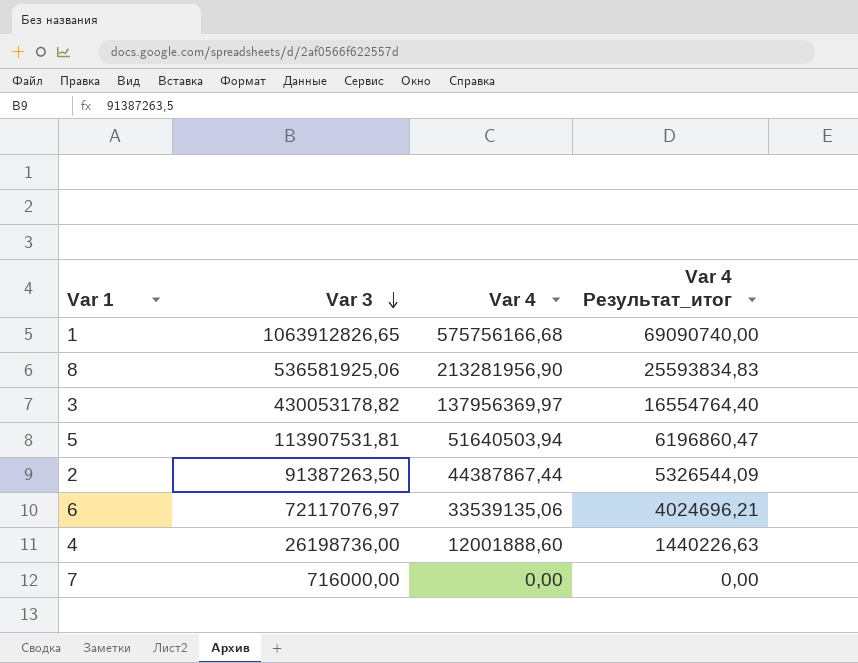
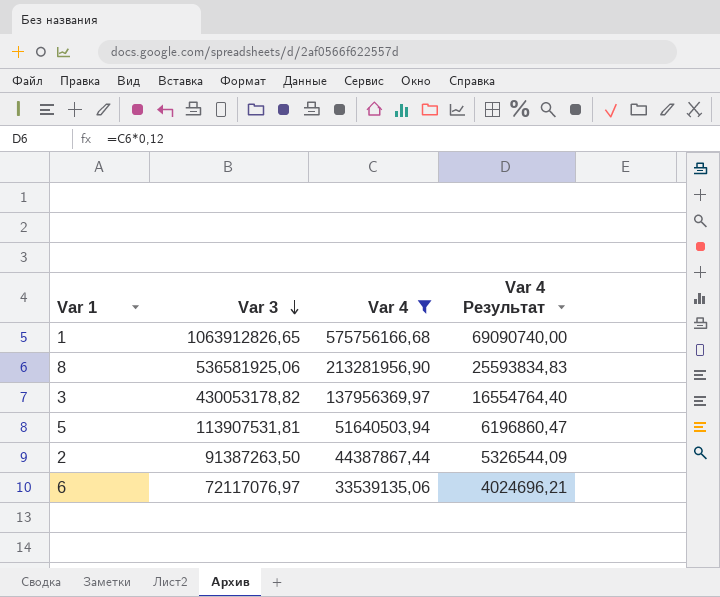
filter: none -> Var 4 >= 33539135,06
column name: Var 4 Результат_итог -> Var 4 Результат

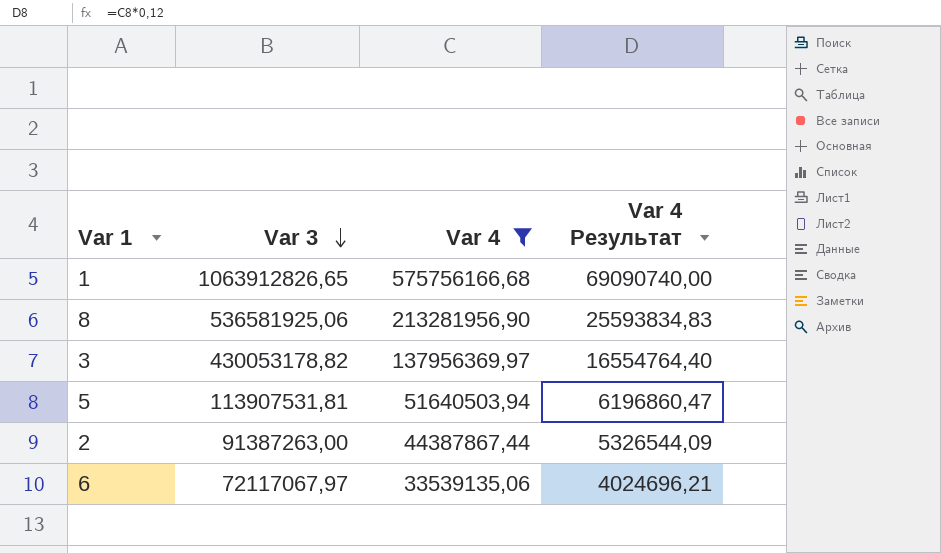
2 | Var 3: 91387263,50 -> 91387263,00
6 | Var 3: 72117076,97 -> 72117067,97

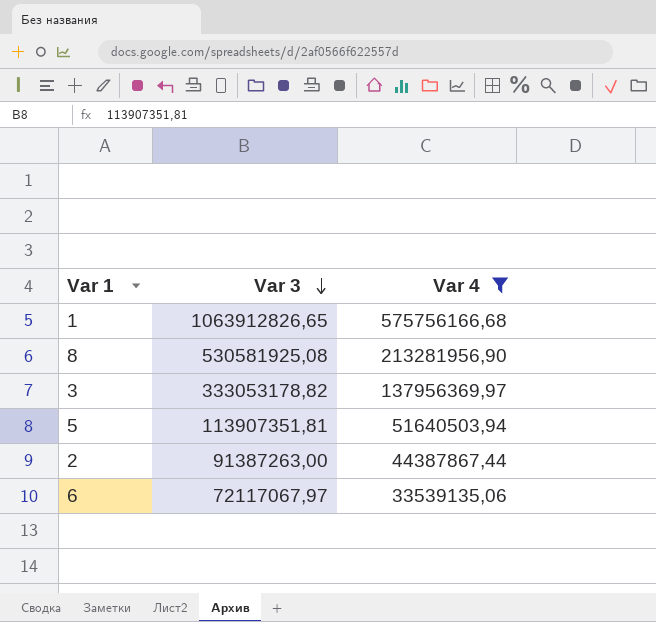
column Var 4 Результат | formula: [Var 4] * 0,12 -> none
8 | Var 3: 536581925,06 -> 530581925,08
3 | Var 3: 430053178,82 -> 333053178,82
5 | Var 3: 113907531,81 -> 113907351,81

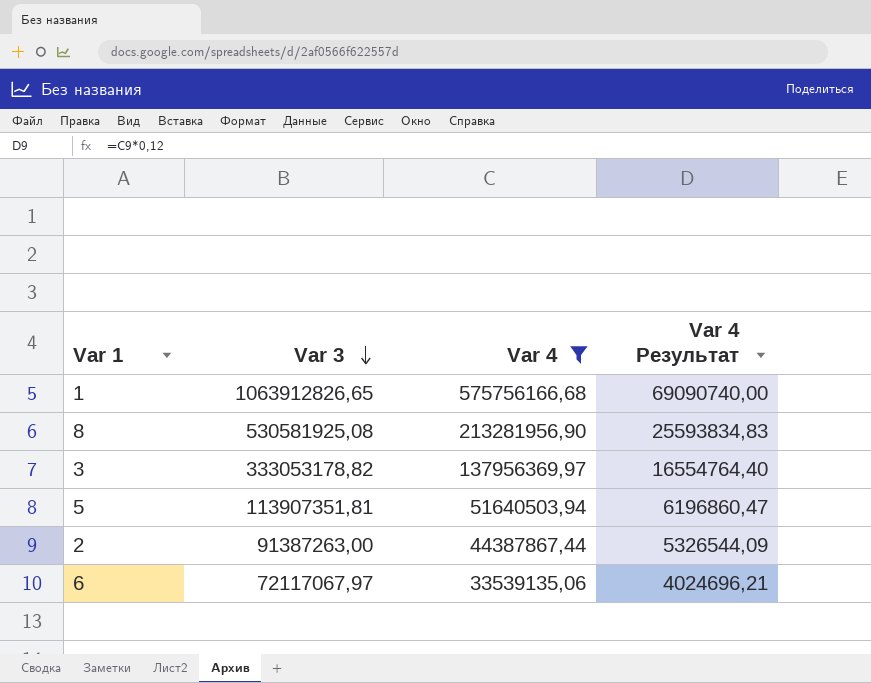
column Var 4 Результат | formula: none -> [Var 4] * 0,12

